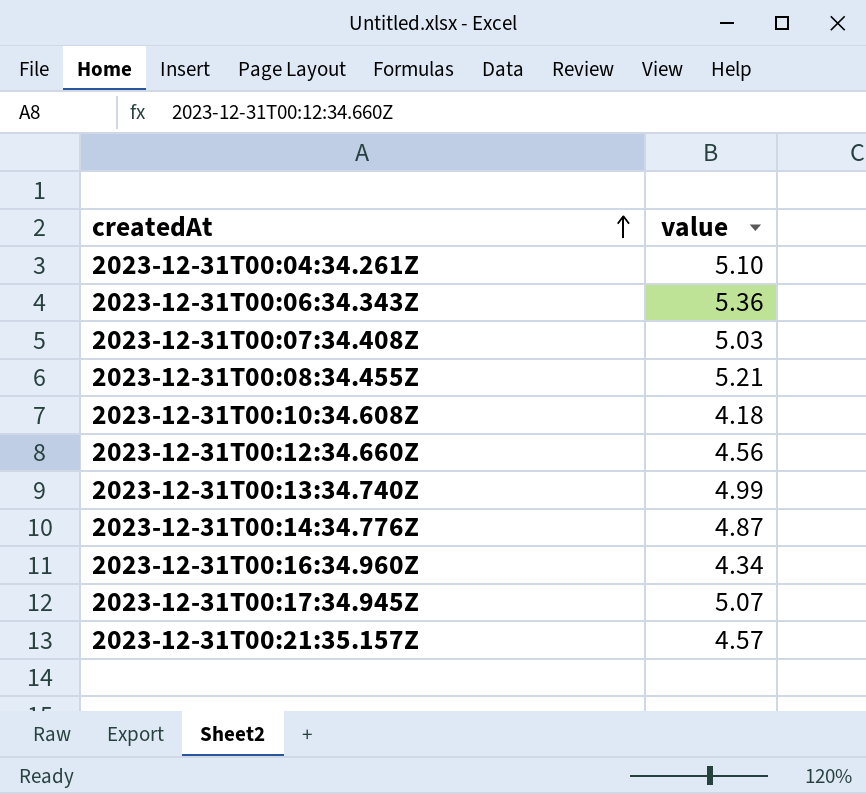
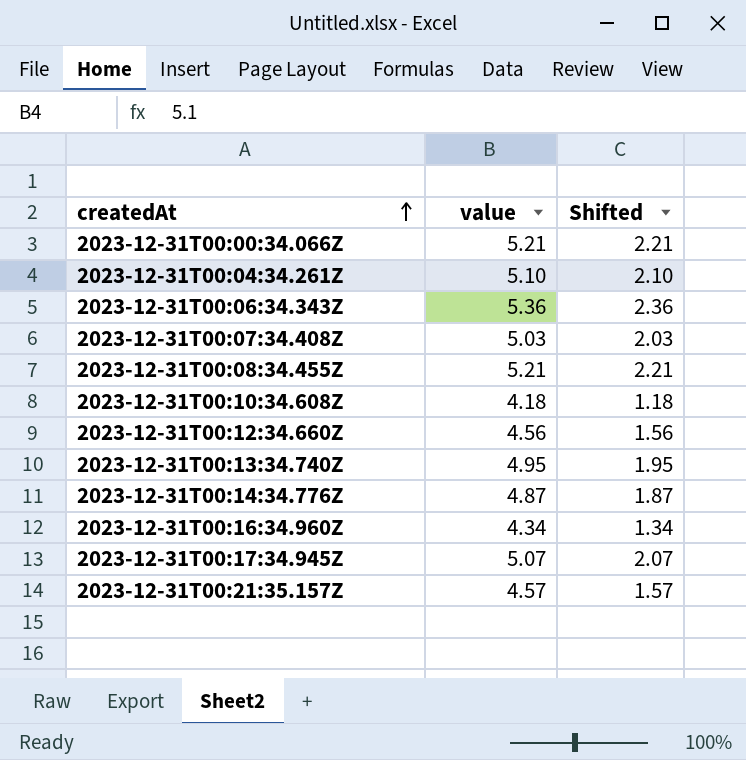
column Shifted | formula: none -> [value] - 3
row 2023-12-31T00:00:34.066Z: none -> 5.21 | 2.21
2023-12-31T00:13:34.740Z | value: 4.99 -> 4.95

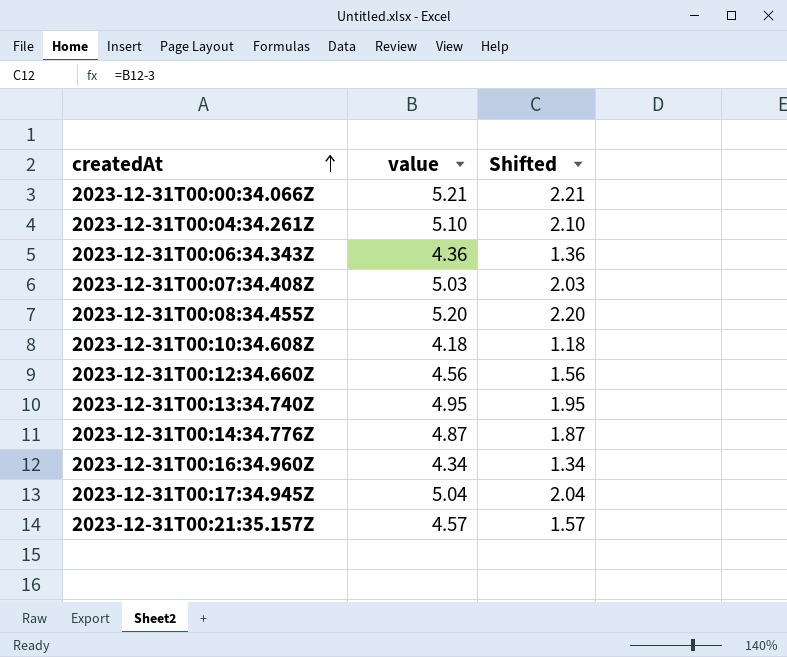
2023-12-31T00:06:34.343Z | value: 5.36 -> 4.36
2023-12-31T00:06:34.343Z | Shifted: 2.36 -> 1.36
2023-12-31T00:08:34.455Z | value: 5.21 -> 5.20
2023-12-31T00:08:34.455Z | Shifted: 2.21 -> 2.20
2023-12-31T00:17:34.945Z | value: 5.07 -> 5.04
2023-12-31T00:17:34.945Z | Shifted: 2.07 -> 2.04

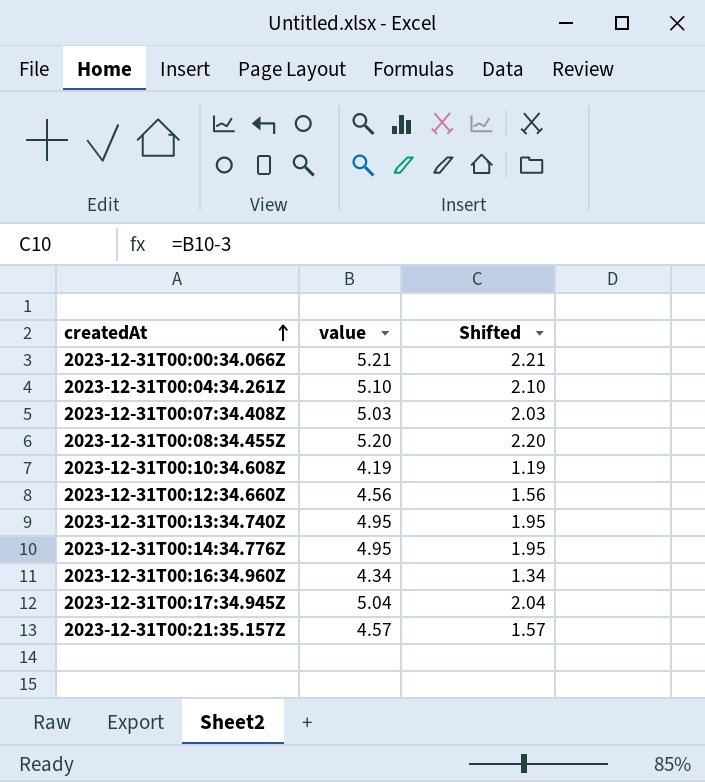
row 2023-12-31T00:06:34.343Z: 4.36 | 1.36 -> none
2023-12-31T00:10:34.608Z | value: 4.18 -> 4.19
2023-12-31T00:10:34.608Z | Shifted: 1.18 -> 1.19
2023-12-31T00:14:34.776Z | value: 4.87 -> 4.95
2023-12-31T00:14:34.776Z | Shifted: 1.87 -> 1.95

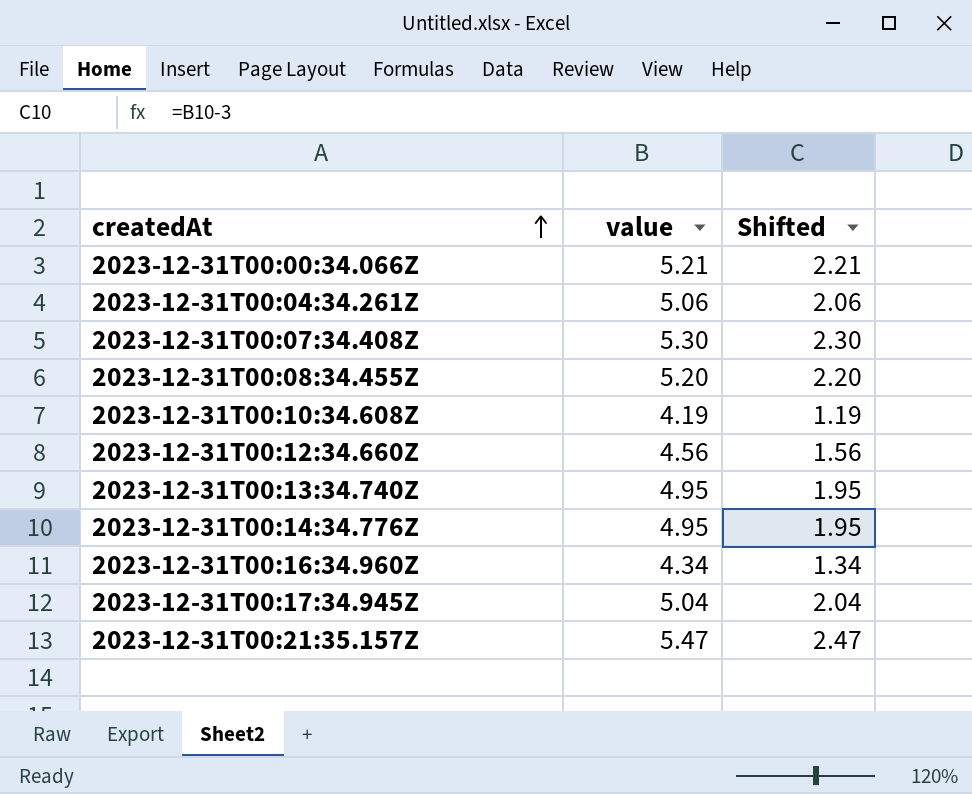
2023-12-31T00:04:34.261Z | value: 5.10 -> 5.06
2023-12-31T00:04:34.261Z | Shifted: 2.10 -> 2.06
2023-12-31T00:07:34.408Z | value: 5.03 -> 5.30
2023-12-31T00:07:34.408Z | Shifted: 2.03 -> 2.30
2023-12-31T00:21:35.157Z | value: 4.57 -> 5.47
2023-12-31T00:21:35.157Z | Shifted: 1.57 -> 2.47

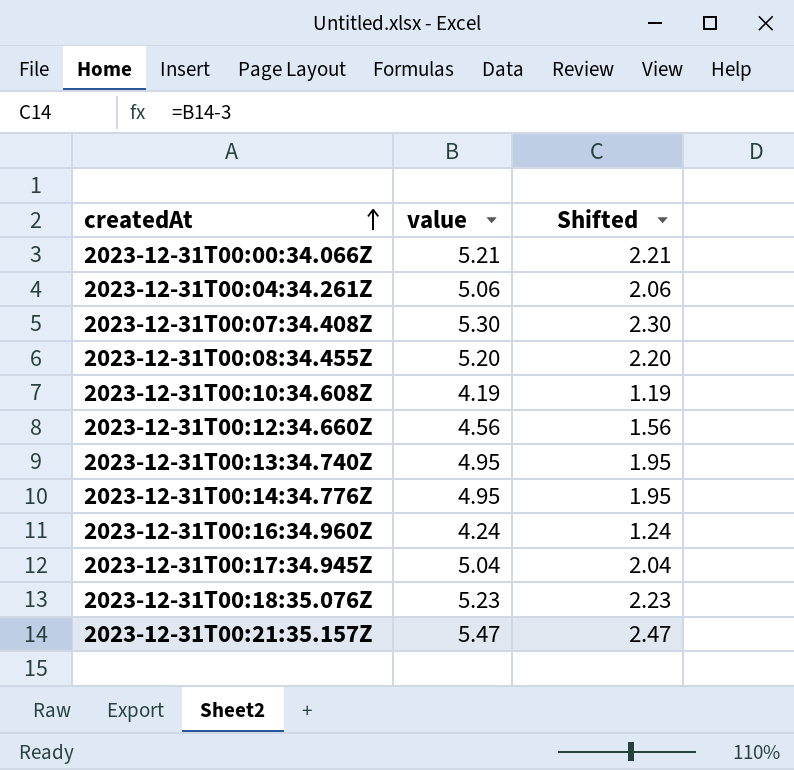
2023-12-31T00:16:34.960Z | value: 4.34 -> 4.24
2023-12-31T00:16:34.960Z | Shifted: 1.34 -> 1.24
row 2023-12-31T00:18:35.076Z: none -> 5.23 | 2.23

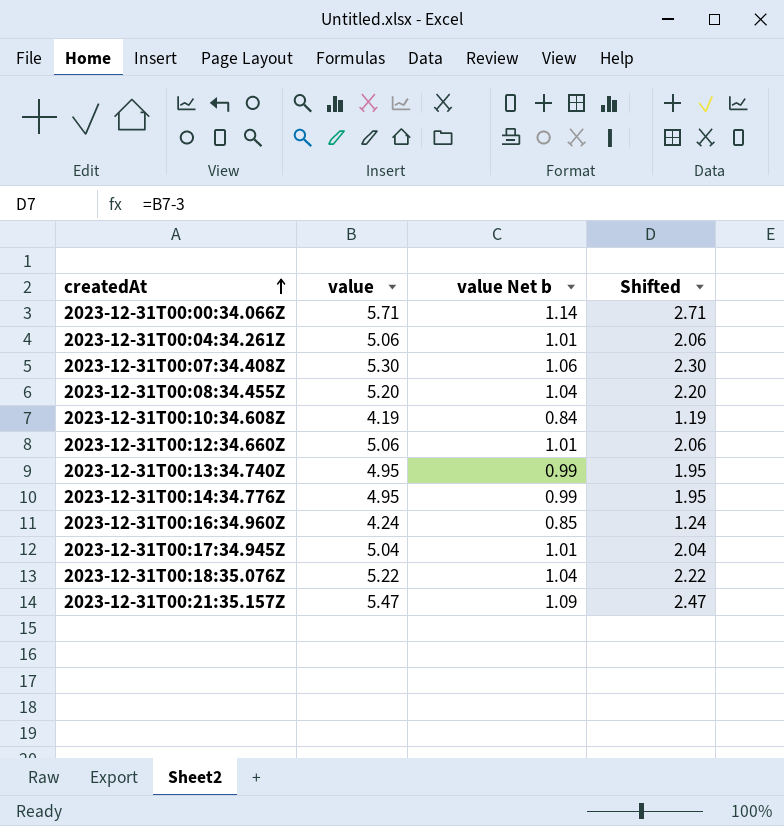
column value Net b | formula: none -> [value] * 0.2
2023-12-31T00:00:34.066Z | value: 5.21 -> 5.71
2023-12-31T00:00:34.066Z | Shifted: 2.21 -> 2.71
2023-12-31T00:12:34.660Z | value: 4.56 -> 5.06
2023-12-31T00:12:34.660Z | Shifted: 1.56 -> 2.06
2023-12-31T00:18:35.076Z | value: 5.23 -> 5.22
2023-12-31T00:18:35.076Z | Shifted: 2.23 -> 2.22

